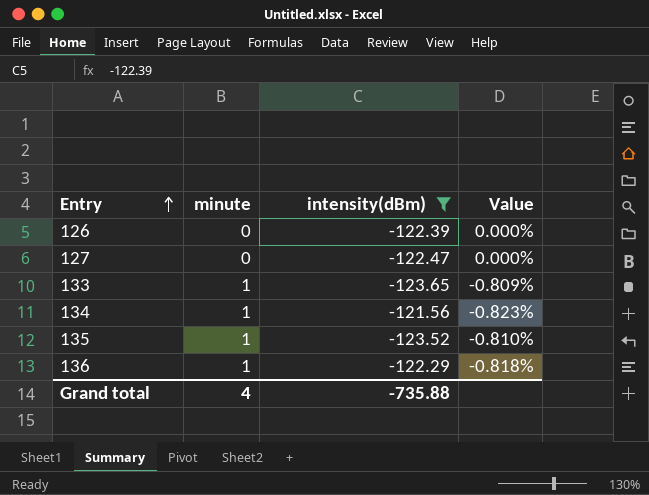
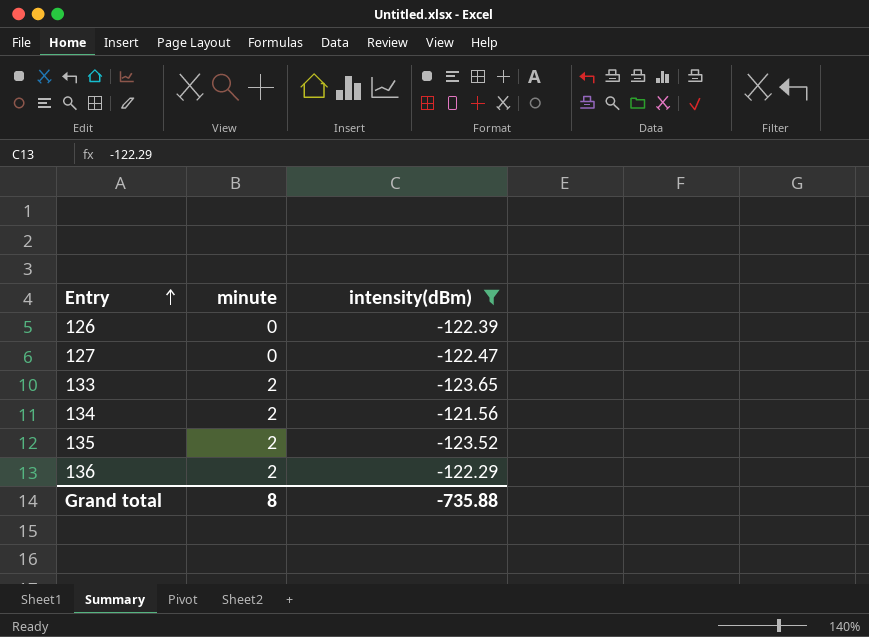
column Value | formula: [minute] / [intensity(dBm)] -> none
133 | minute: 1 -> 2
134 | minute: 1 -> 2
135 | minute: 1 -> 2
136 | minute: 1 -> 2
Grand total | minute: 4 -> 8

